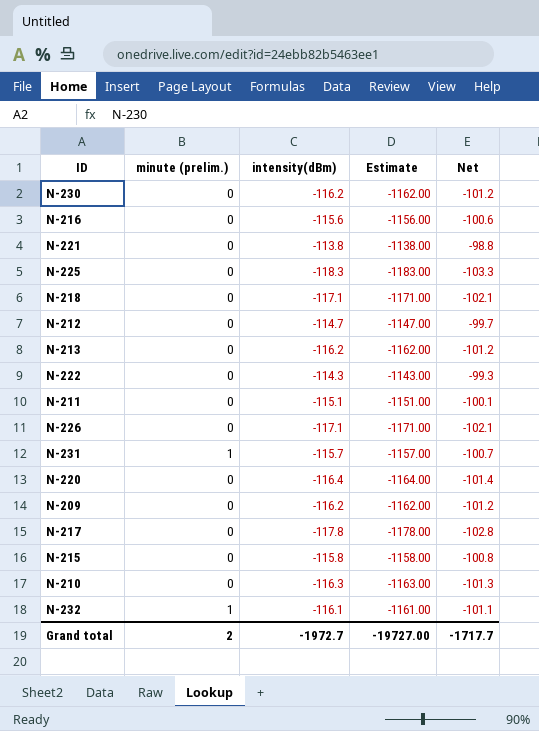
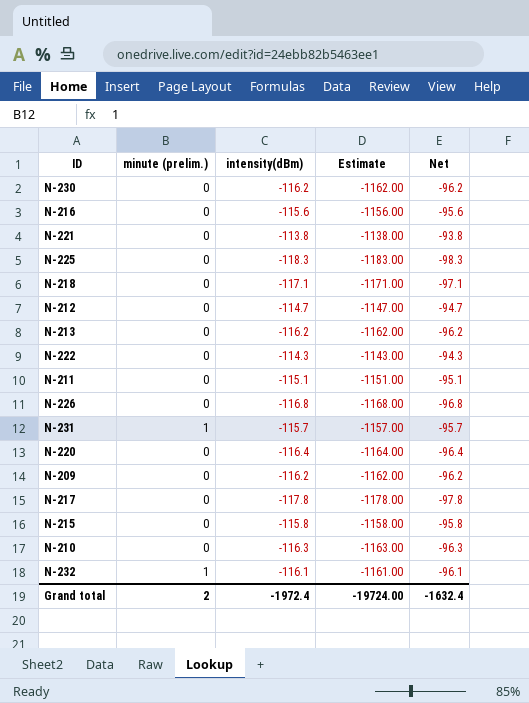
column Net | formula: [intensity(dBm)] + 15 -> [intensity(dBm)] + 20
N-226 | intensity(dBm): -117.1 -> -116.8
N-226 | Estimate: -1171.00 -> -1168.00
Grand total | intensity(dBm): -1972.7 -> -1972.4
Grand total | Estimate: -19727.00 -> -19724.00
Grand total | Net: -1717.7 -> -1632.4

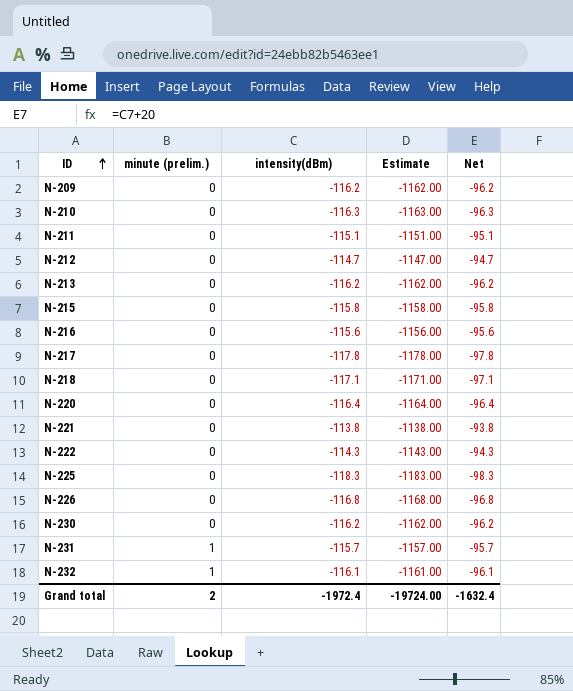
row order: none -> ID ascending

